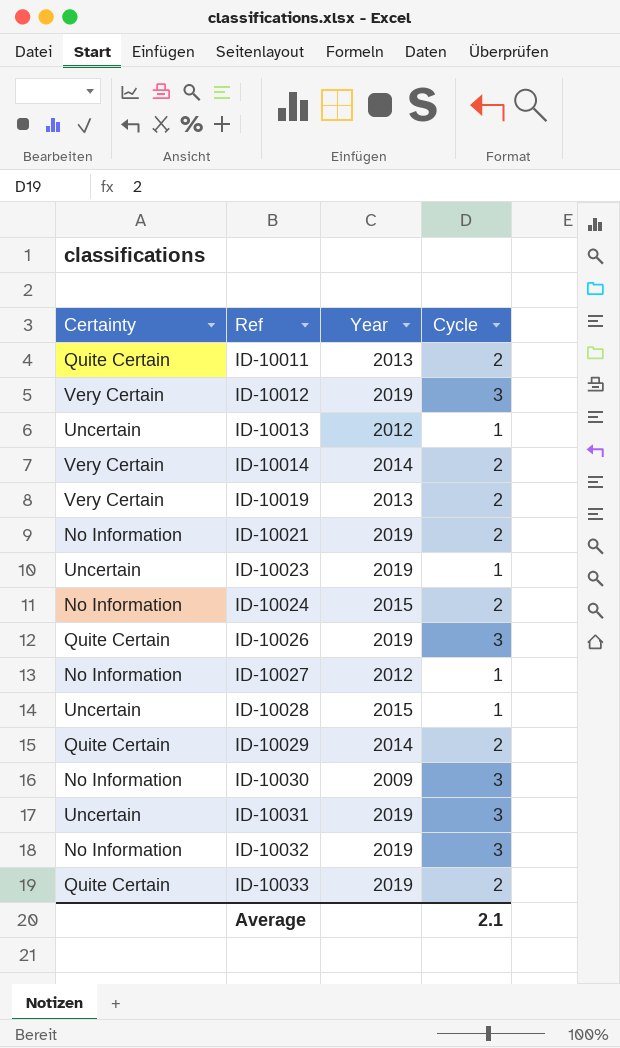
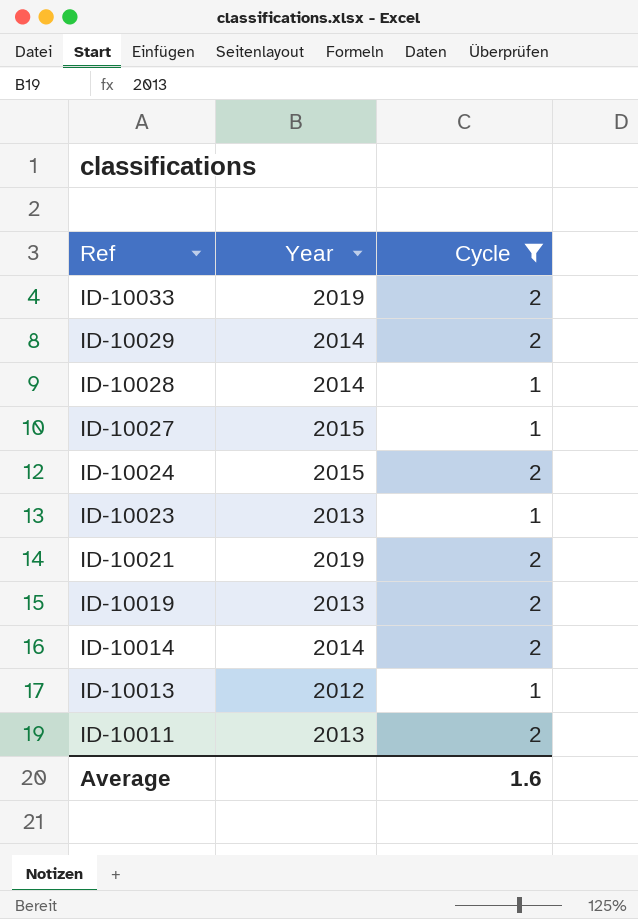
filter: none -> Cycle != 3
row order: Ref ascending -> Ref descending
column Certainty | position: 1 -> none
ID-10028 | Year: 2015 -> 2014
ID-10027 | Year: 2012 -> 2015
ID-10023 | Year: 2019 -> 2013
Average | Cycle: 2.1 -> 1.6

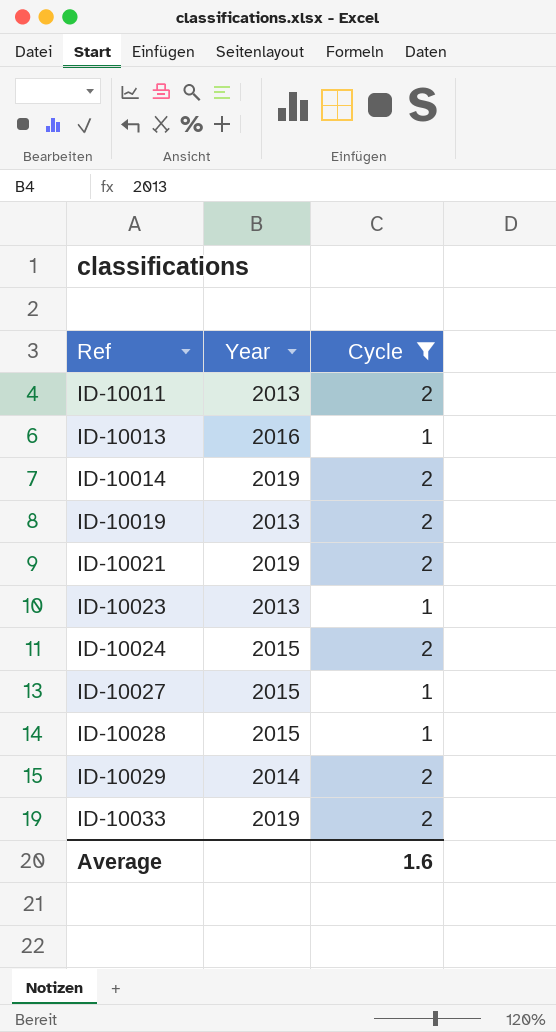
row order: Ref descending -> Ref ascending
ID-10013 | Year: 2012 -> 2016
ID-10014 | Year: 2014 -> 2019
ID-10028 | Year: 2014 -> 2015

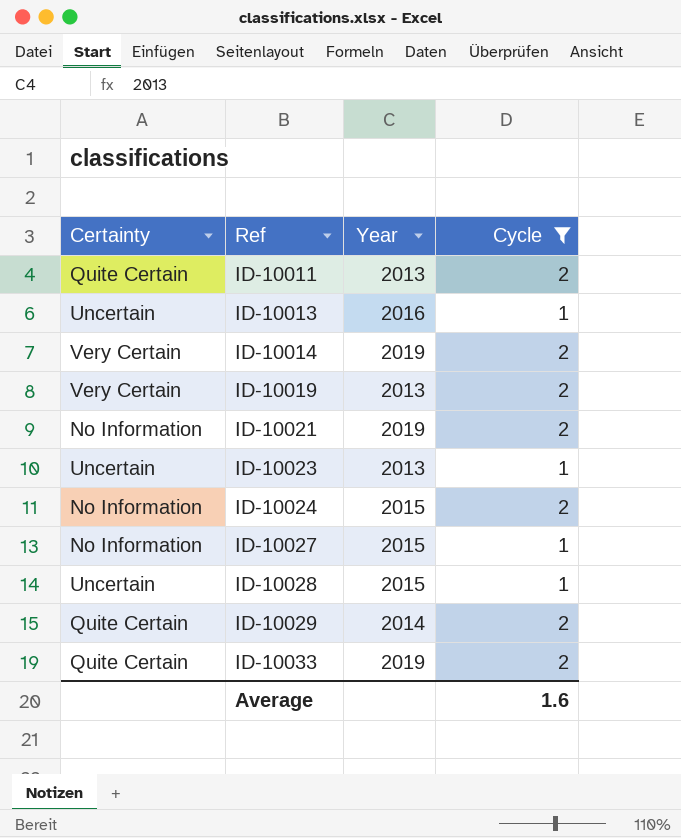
column Certainty | position: none -> 1

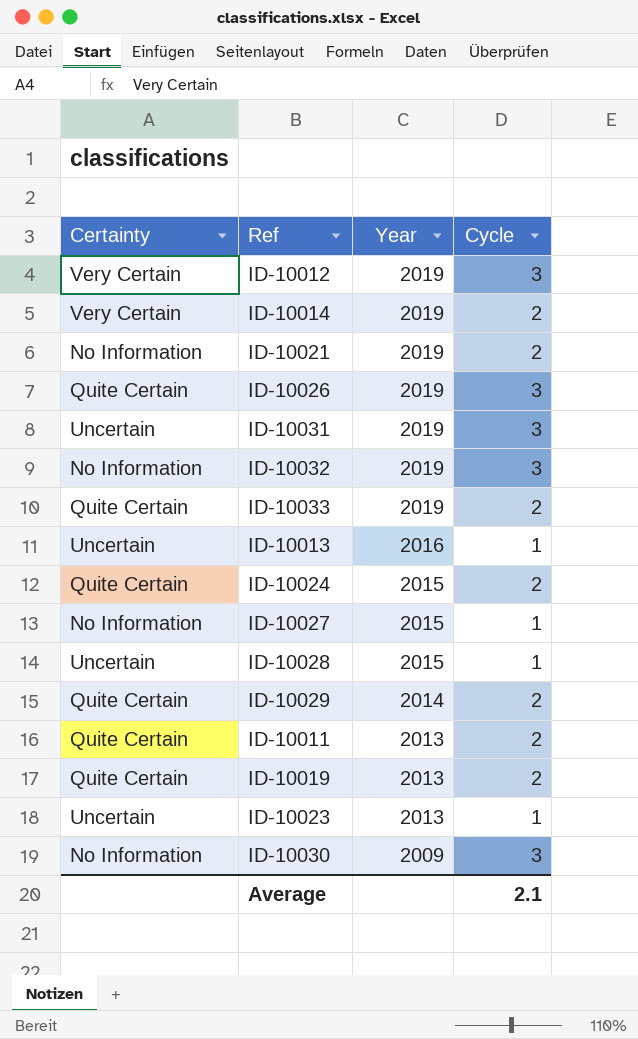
filter: Cycle != 3 -> none
row order: Ref ascending -> Year descending
ID-10024 | Certainty: No Information -> Quite Certain
ID-10019 | Certainty: Very Certain -> Quite Certain
Average | Cycle: 1.6 -> 2.1

